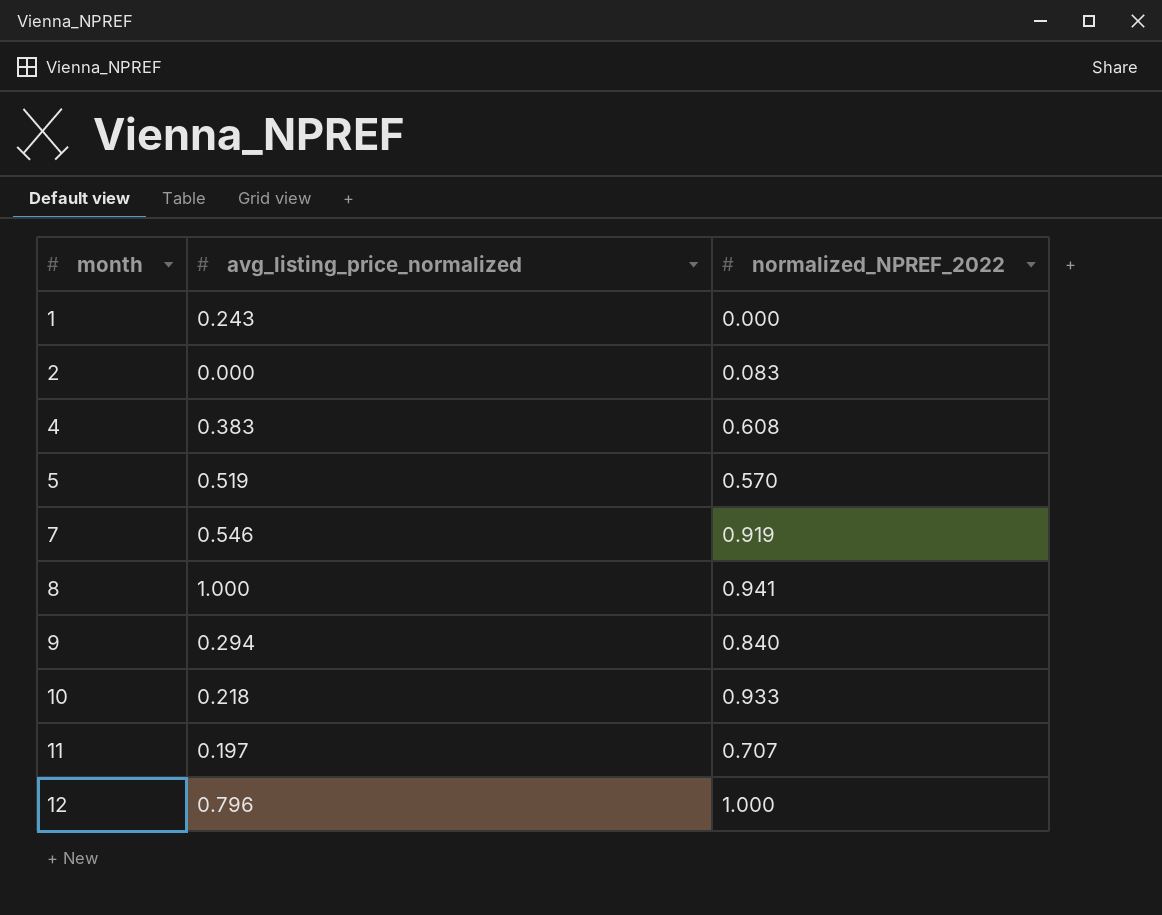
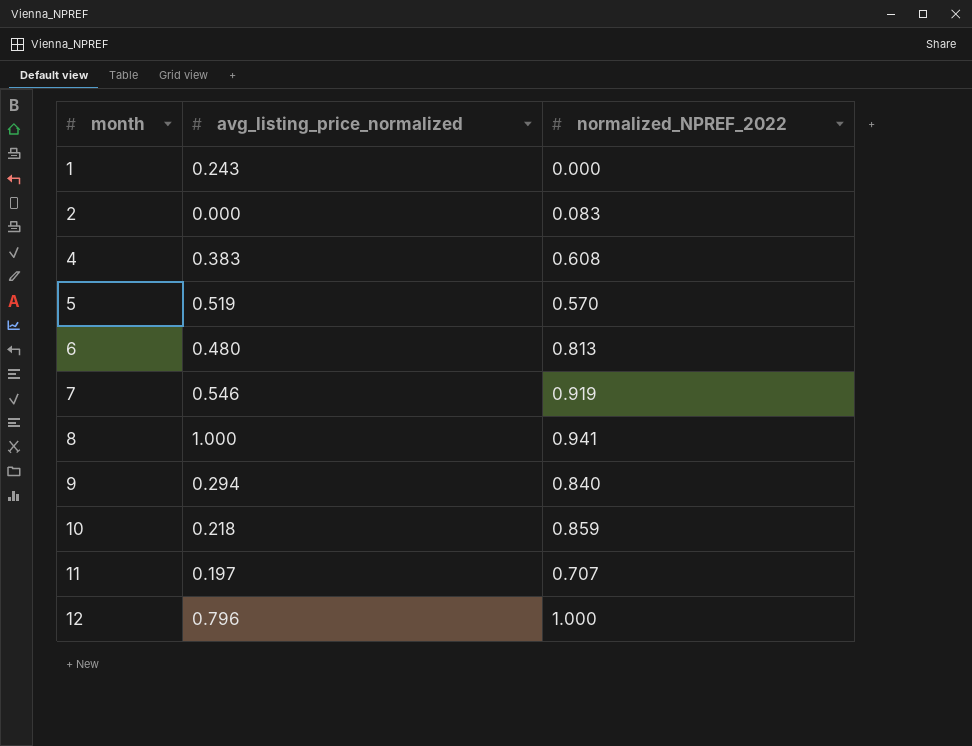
row 6: none -> 0.480 | 0.813
10 | normalized_NPREF_2022: 0.933 -> 0.859

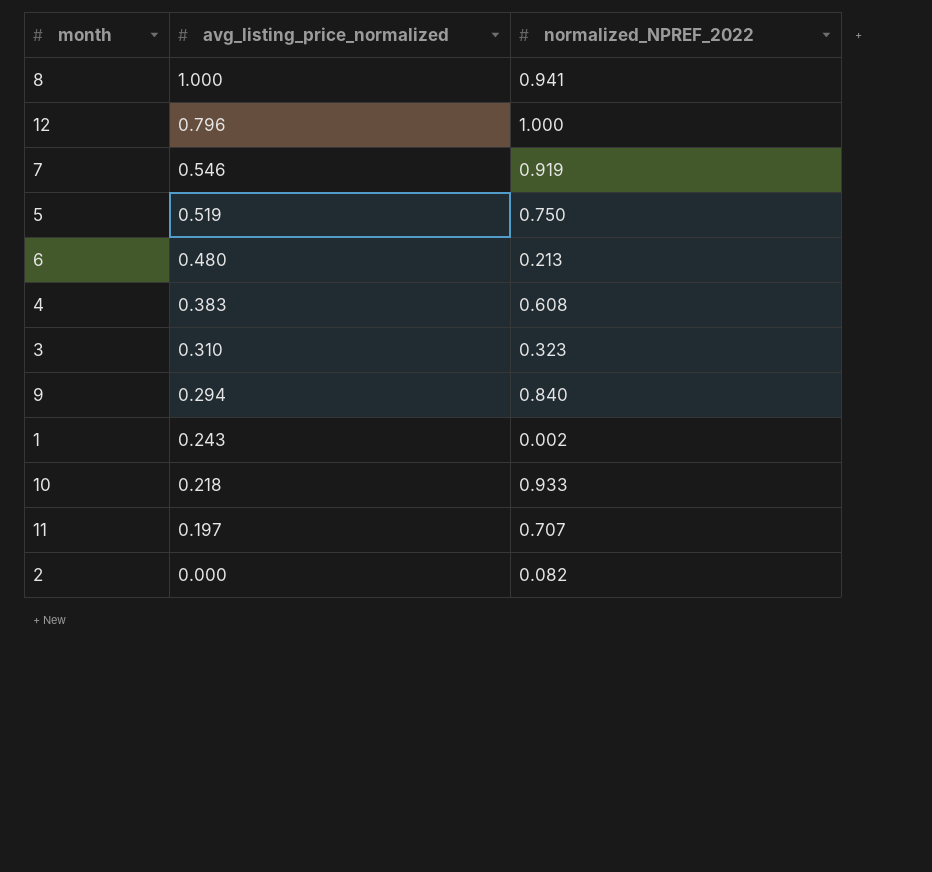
row order: month ascending -> avg_listing_price_normalized descending
5 | normalized_NPREF_2022: 0.570 -> 0.750
6 | normalized_NPREF_2022: 0.813 -> 0.213
row 3: none -> 0.310 | 0.323
1 | normalized_NPREF_2022: 0.000 -> 0.002
10 | normalized_NPREF_2022: 0.859 -> 0.933
2 | normalized_NPREF_2022: 0.083 -> 0.082

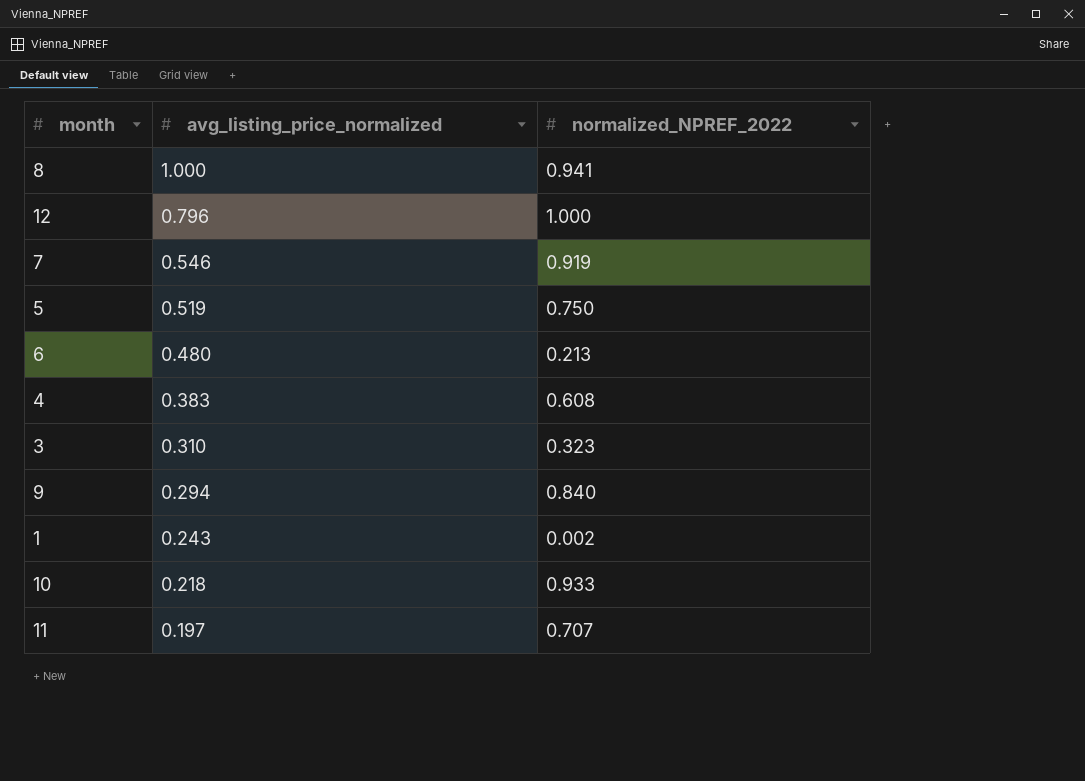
row 2: 0.000 | 0.082 -> none

